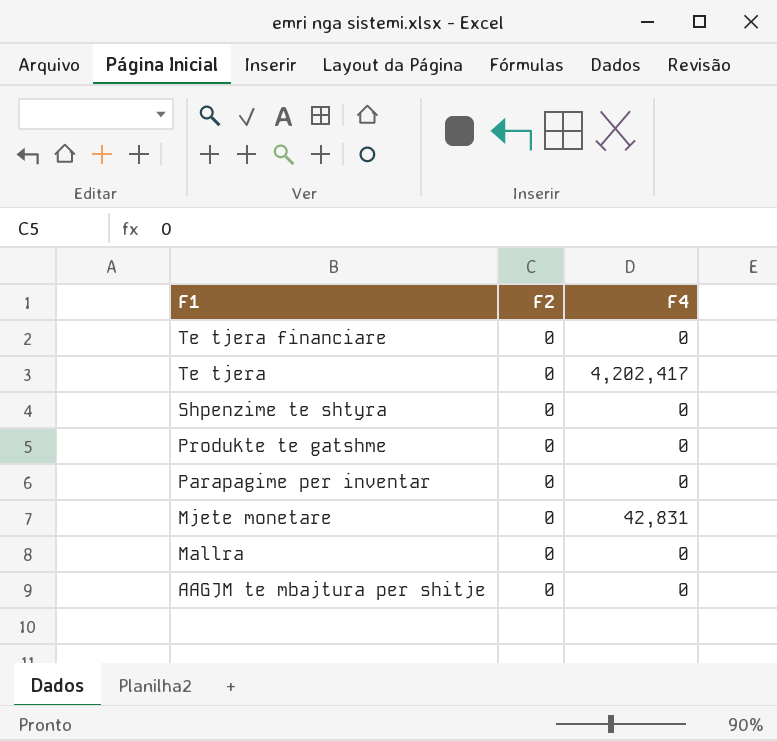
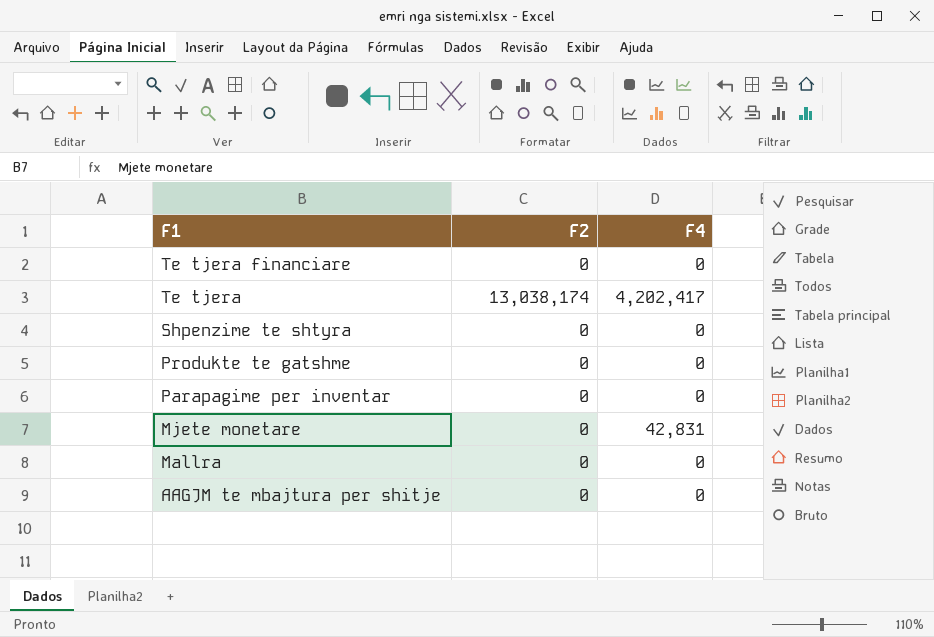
Te tjera | F2: 0 -> 13,038,174

